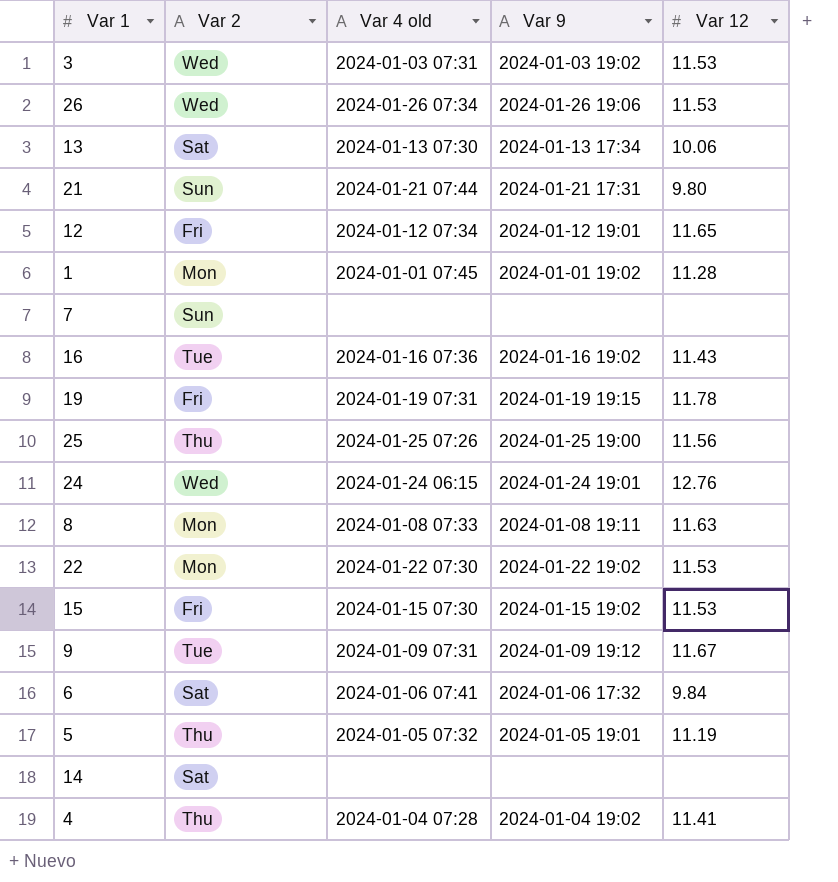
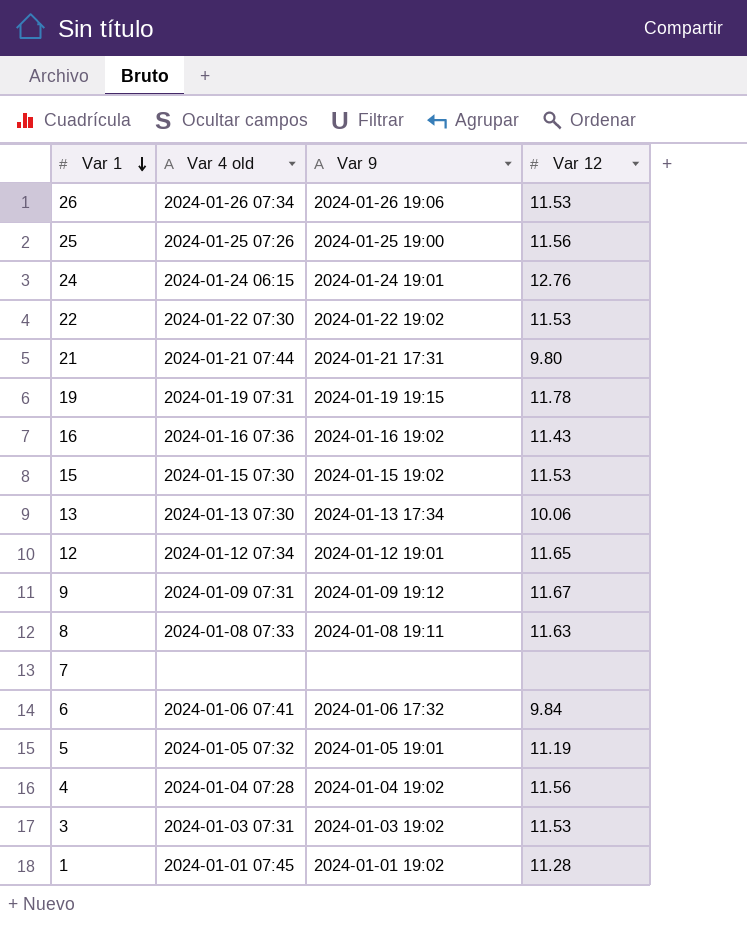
row order: none -> Var 1 descending
column Var 2 | position: 2 -> none
row 14: Sat | none | none | none -> none
4 | Var 12: 11.41 -> 11.56

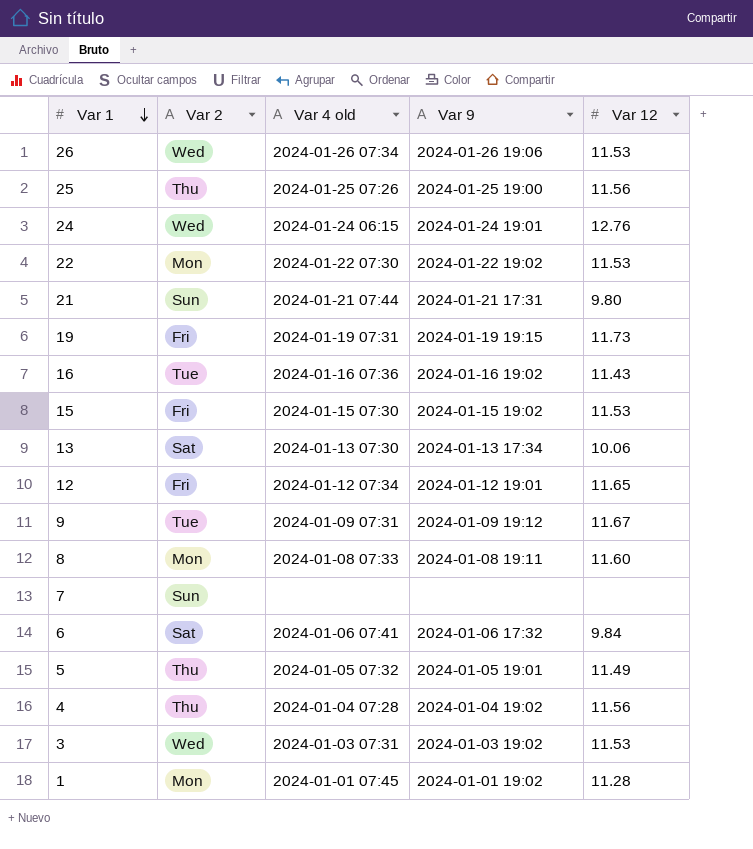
column Var 2 | position: none -> 2
19 | Var 12: 11.78 -> 11.73
8 | Var 12: 11.63 -> 11.60
5 | Var 12: 11.19 -> 11.49

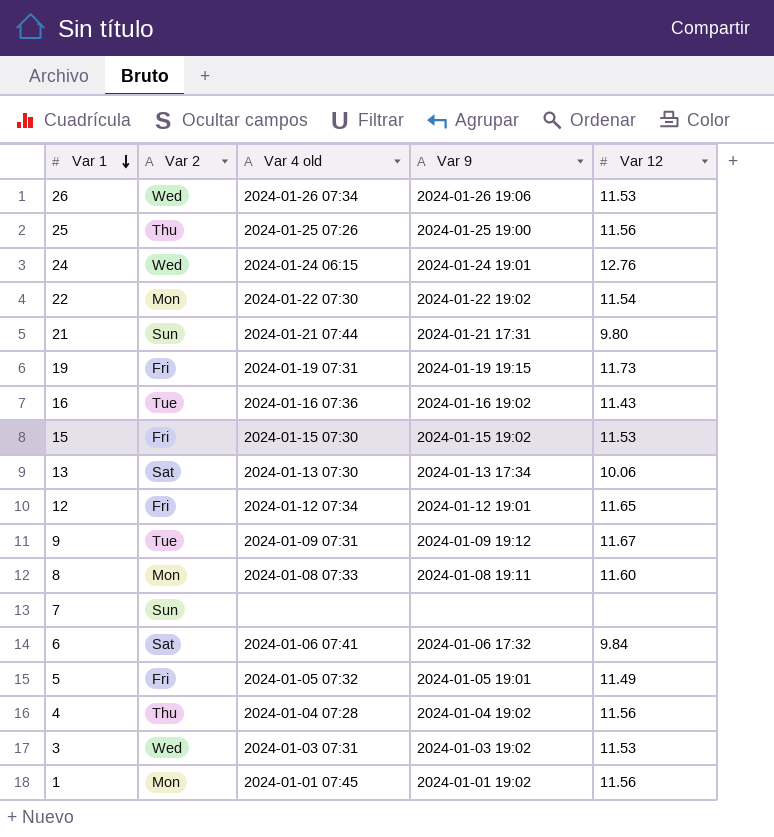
22 | Var 12: 11.53 -> 11.54
5 | Var 2: Thu -> Fri
1 | Var 12: 11.28 -> 11.56

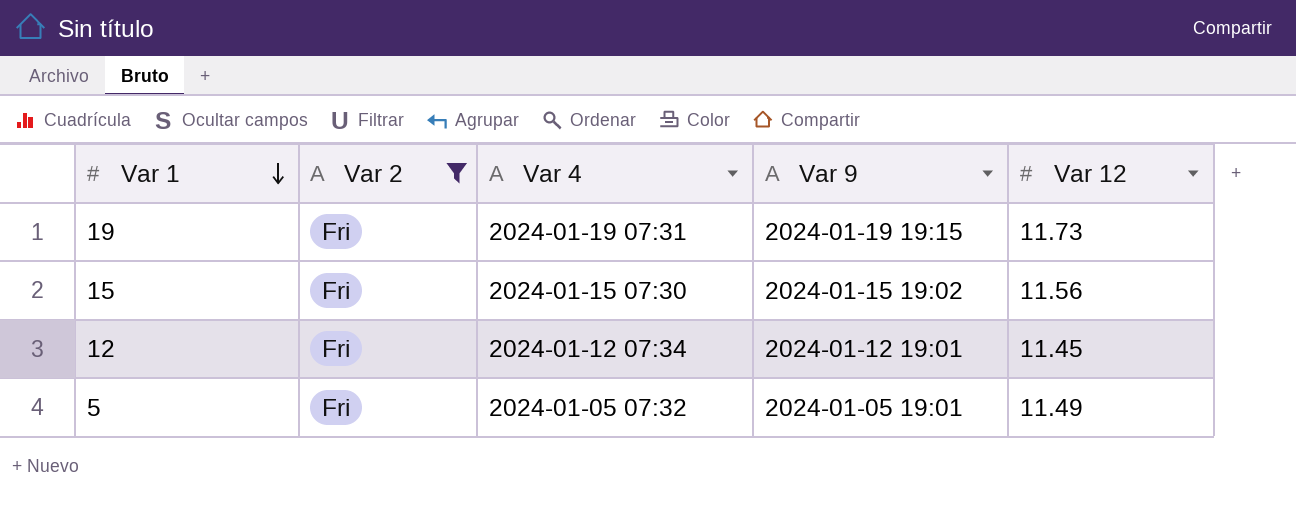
filter: none -> Var 2 = Fri
column name: Var 4 old -> Var 4
15 | Var 12: 11.53 -> 11.56
12 | Var 12: 11.65 -> 11.45

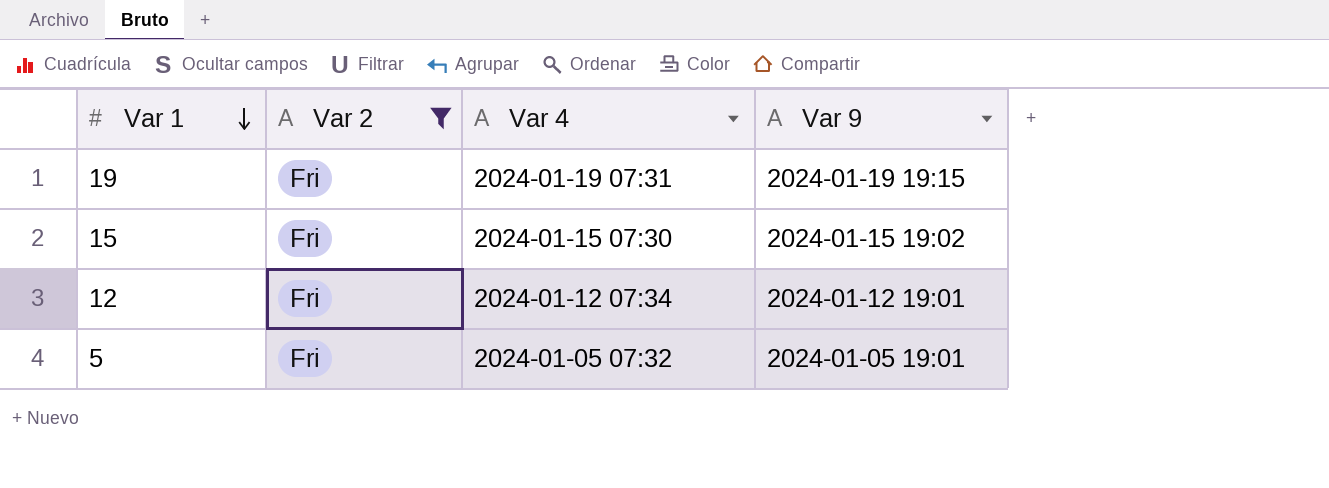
column Var 12 | position: 5 -> none

